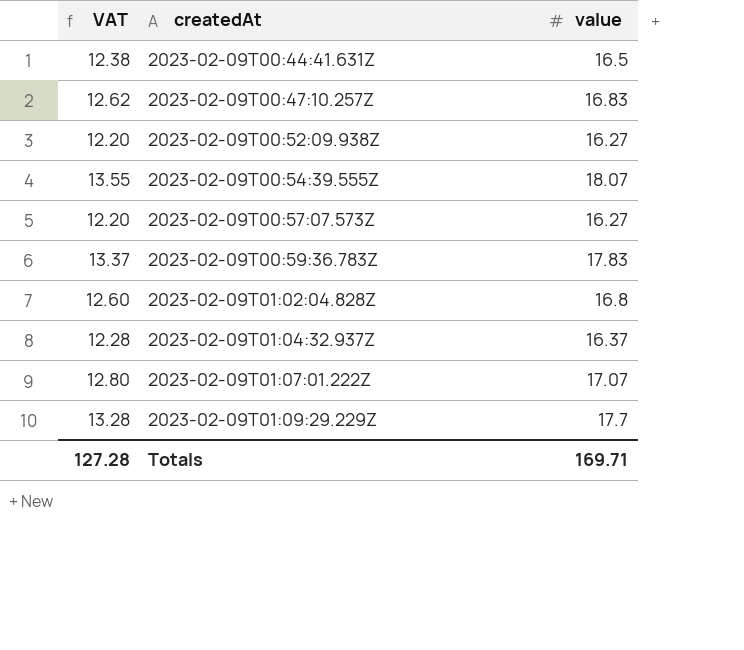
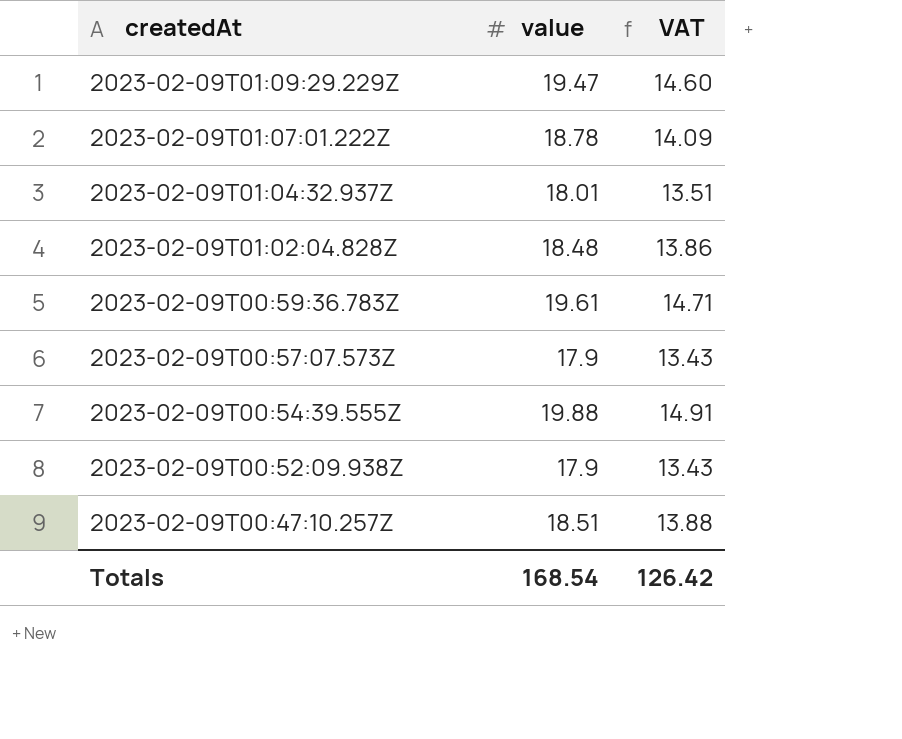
row order: createdAt ascending -> createdAt descending
column VAT | position: 1 -> 3
row 2023-02-09T00:44:41.631Z: 12.38 | 16.5 -> none
2023-02-09T01:09:29.229Z | value: 17.7 -> 19.47
2023-02-09T01:09:29.229Z | VAT: 13.28 -> 14.60
2023-02-09T01:07:01.222Z | value: 17.07 -> 18.78
2023-02-09T01:07:01.222Z | VAT: 12.80 -> 14.09
2023-02-09T01:04:32.937Z | value: 16.37 -> 18.01
2023-02-09T01:04:32.937Z | VAT: 12.28 -> 13.51
2023-02-09T01:02:04.828Z | value: 16.8 -> 18.48
2023-02-09T01:02:04.828Z | VAT: 12.60 -> 13.86
2023-02-09T00:59:36.783Z | value: 17.83 -> 19.61
2023-02-09T00:59:36.783Z | VAT: 13.37 -> 14.71
2023-02-09T00:57:07.573Z | value: 16.27 -> 17.9
2023-02-09T00:57:07.573Z | VAT: 12.20 -> 13.43
2023-02-09T00:54:39.555Z | value: 18.07 -> 19.88
2023-02-09T00:54:39.555Z | VAT: 13.55 -> 14.91
2023-02-09T00:52:09.938Z | value: 16.27 -> 17.9
2023-02-09T00:52:09.938Z | VAT: 12.20 -> 13.43
2023-02-09T00:47:10.257Z | value: 16.83 -> 18.51
2023-02-09T00:47:10.257Z | VAT: 12.62 -> 13.88
Totals | value: 169.71 -> 168.54
Totals | VAT: 127.28 -> 126.42

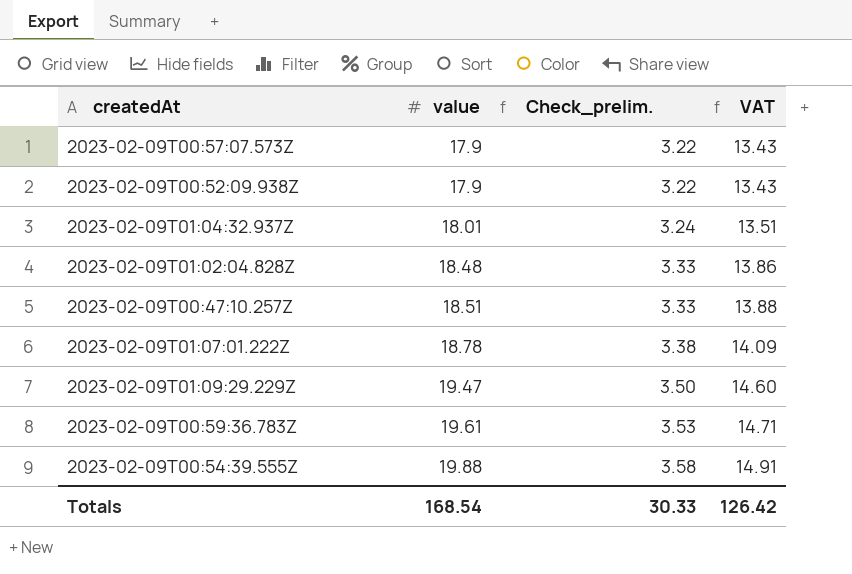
row order: createdAt descending -> value ascending
column Check_prelim. | formula: none -> [value] * 0.18

